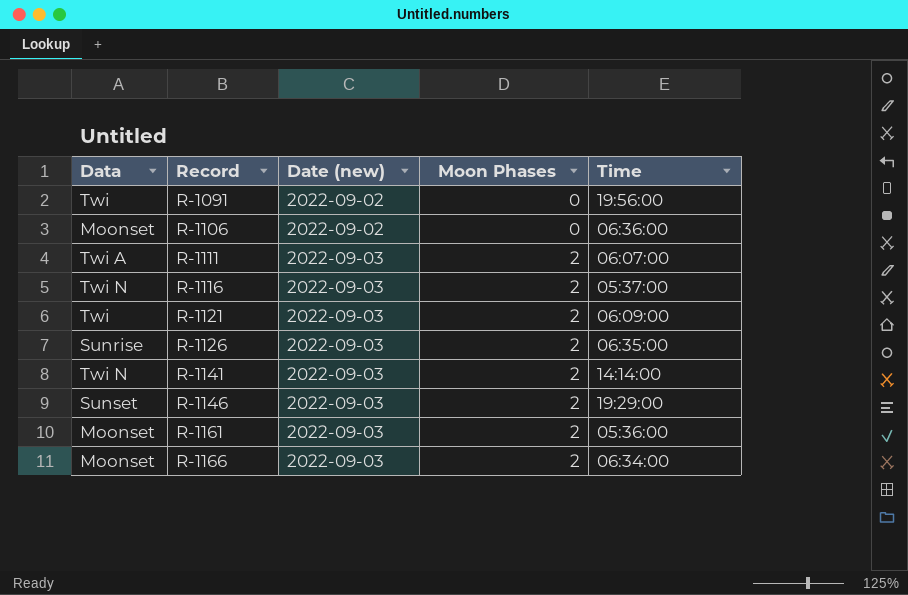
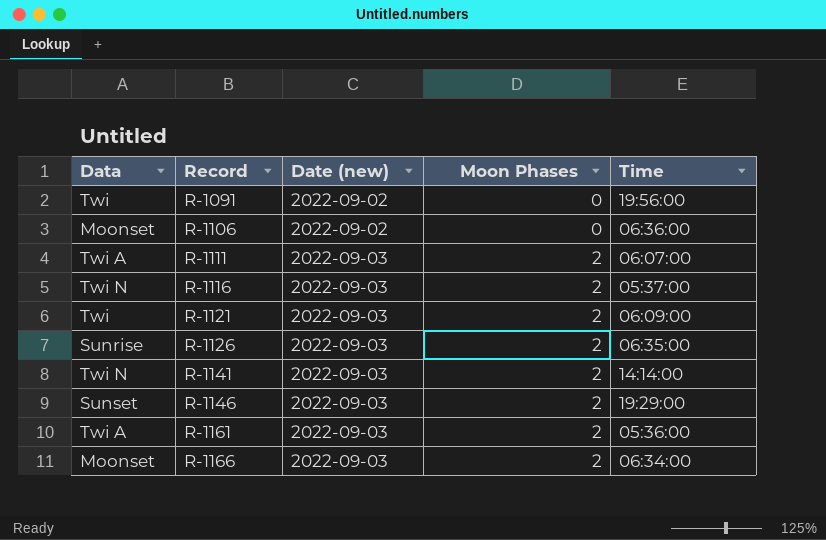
R-1161 | Data: Moonset -> Twi A

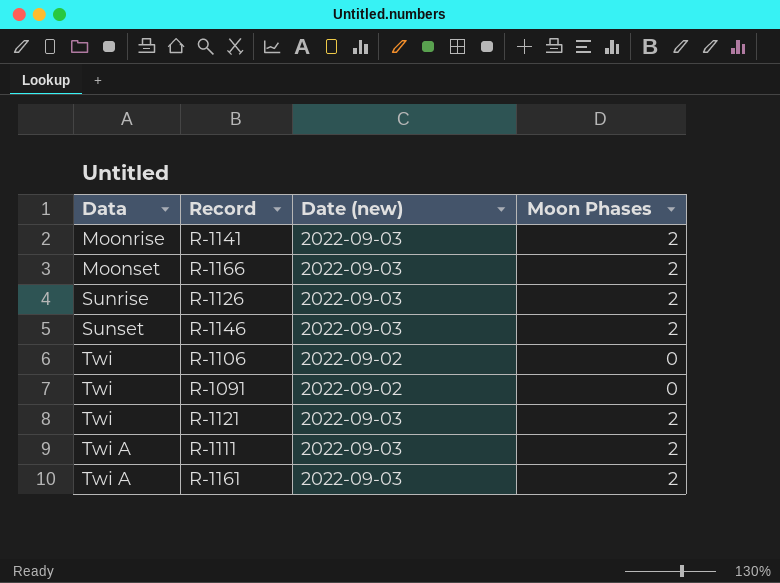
row order: Record ascending -> Data ascending
column Time | position: 5 -> none
row R-1116: Twi N | 2022-09-03 | 2 | 05:37:00 -> none
R-1141 | Data: Twi N -> Moonrise
R-1106 | Data: Moonset -> Twi

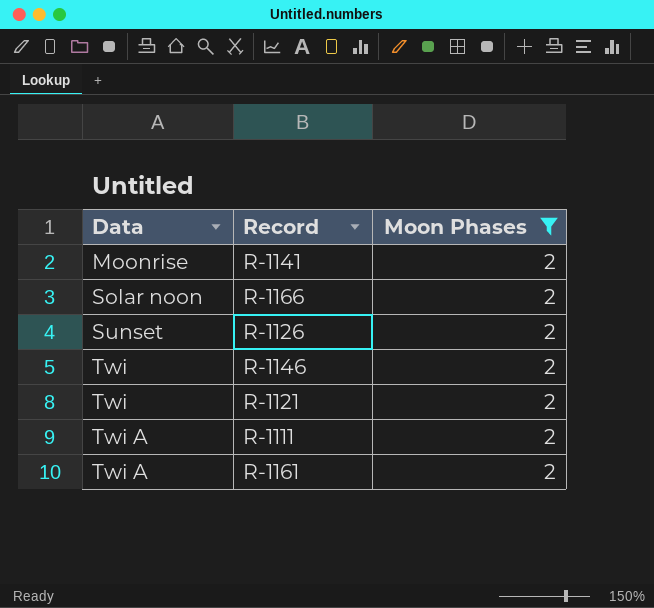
filter: none -> Moon Phases = 2
column Date (new) | position: 3 -> none
R-1166 | Data: Moonset -> Solar noon
R-1126 | Data: Sunrise -> Sunset
R-1146 | Data: Sunset -> Twi

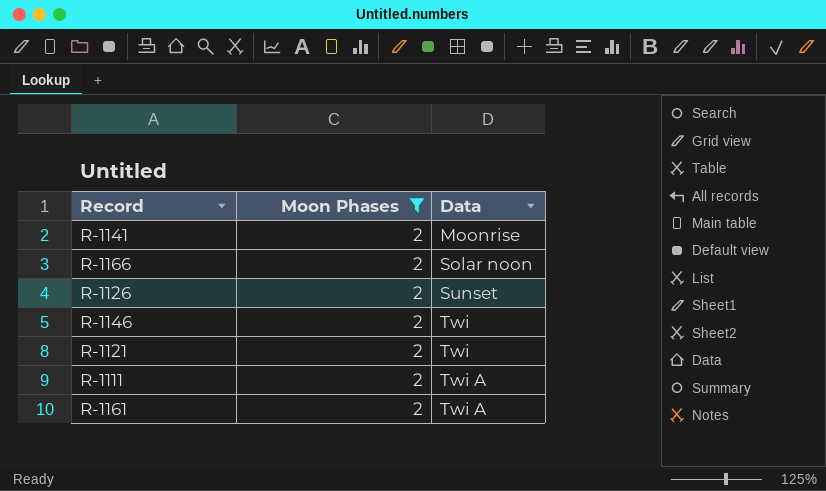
column Data | position: 1 -> 3

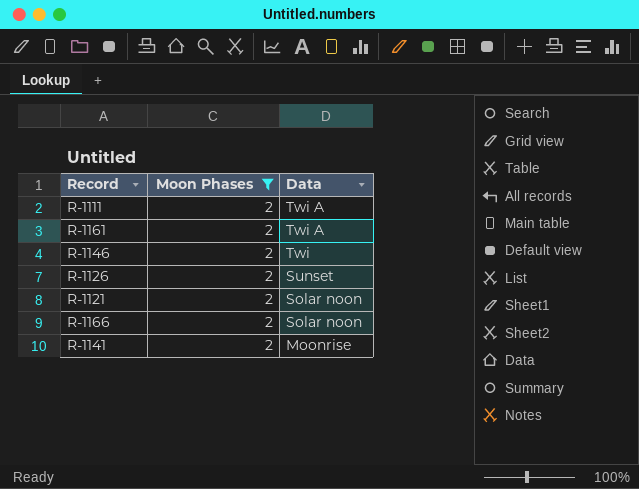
row order: Data ascending -> Data descending
R-1121 | Data: Twi -> Solar noon

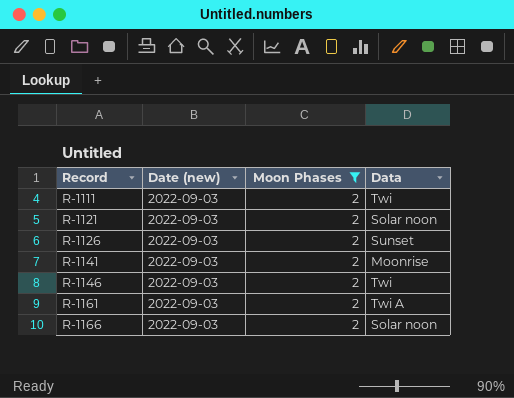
row order: Data descending -> Record ascending
column Date (new) | position: none -> 2
R-1111 | Data: Twi A -> Twi

